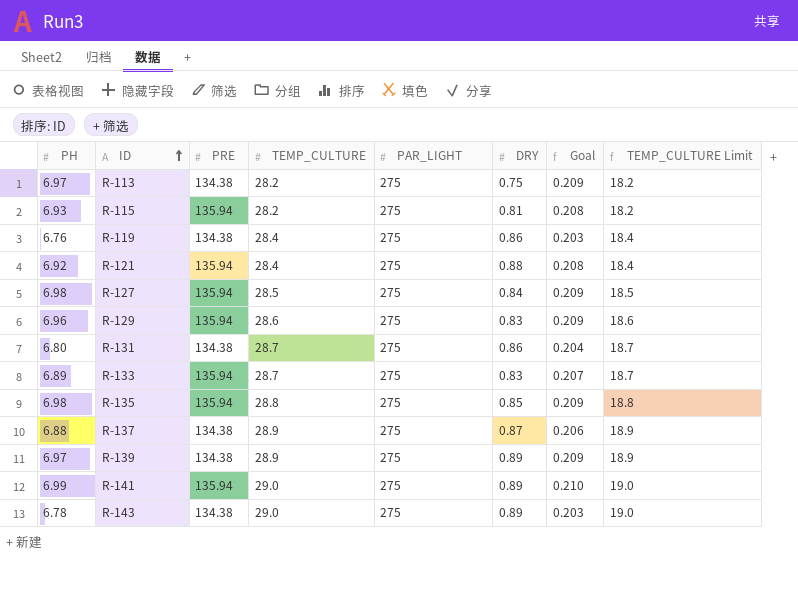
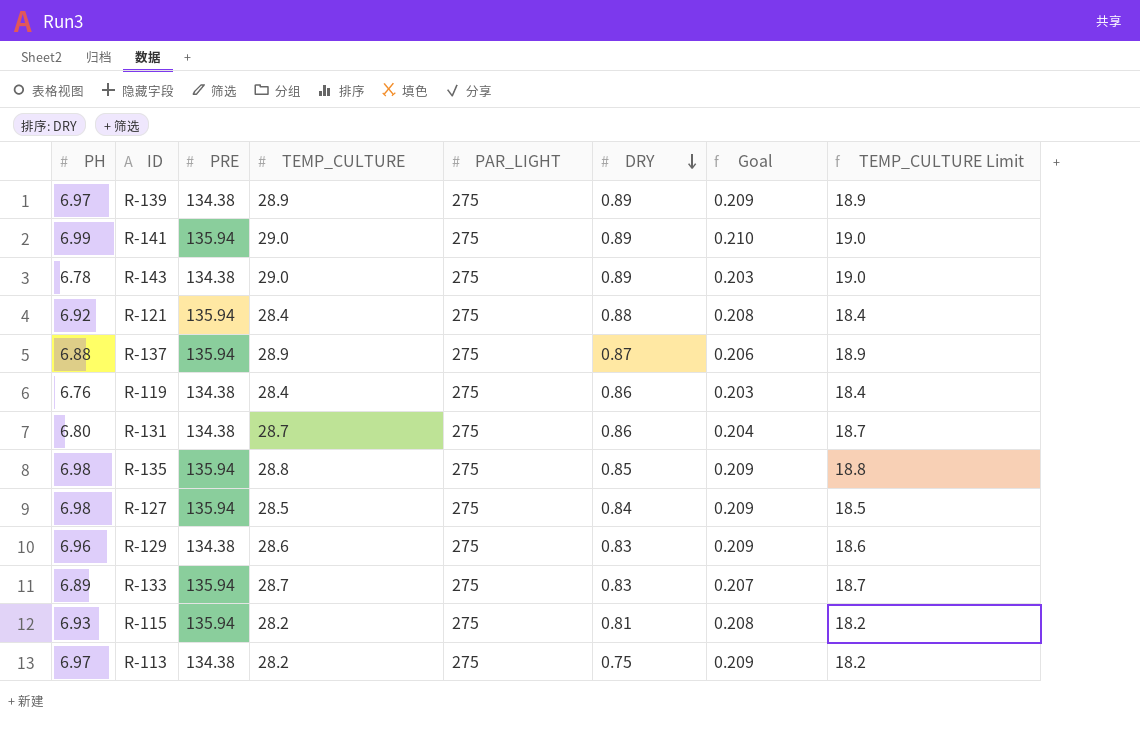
row order: ID ascending -> DRY descending
R-137 | PRE: 134.38 -> 135.94
R-129 | PRE: 135.94 -> 134.38

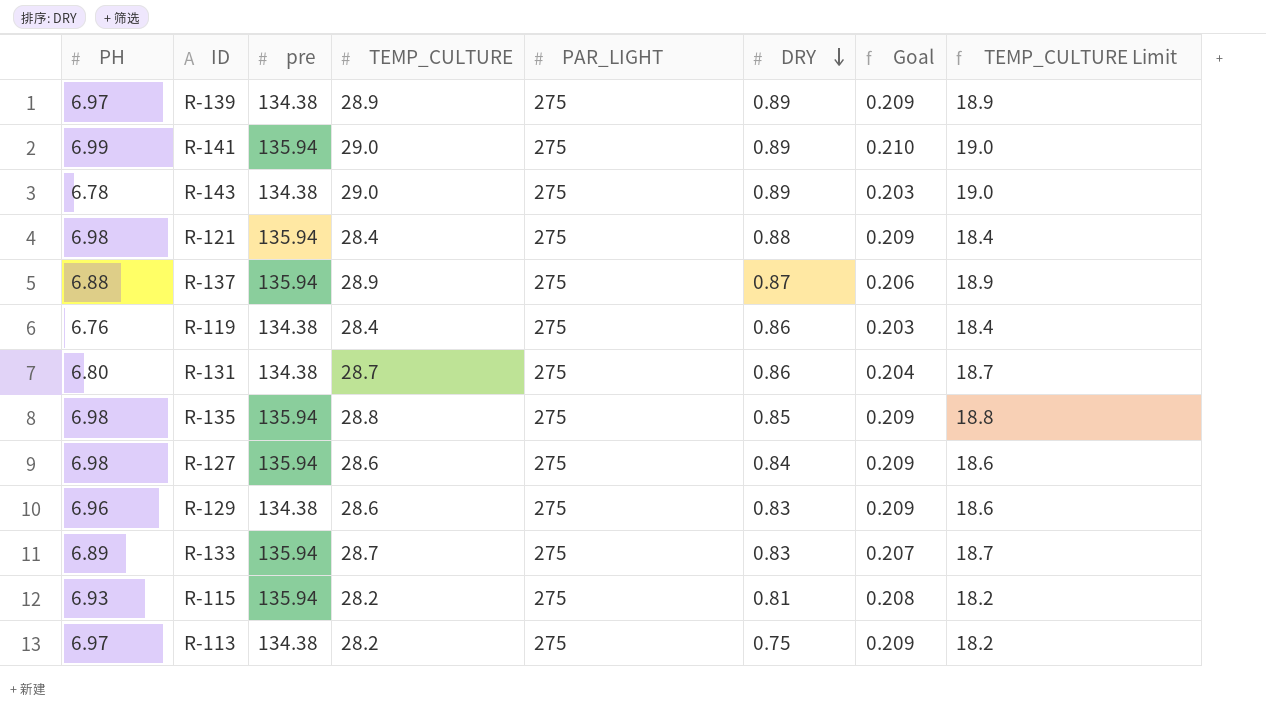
column name: PRE -> pre
R-121 | PH: 6.92 -> 6.98
R-121 | Goal: 0.208 -> 0.209
R-127 | TEMP_CULTURE: 28.5 -> 28.6
R-127 | TEMP_CULTURE Limit: 18.5 -> 18.6

